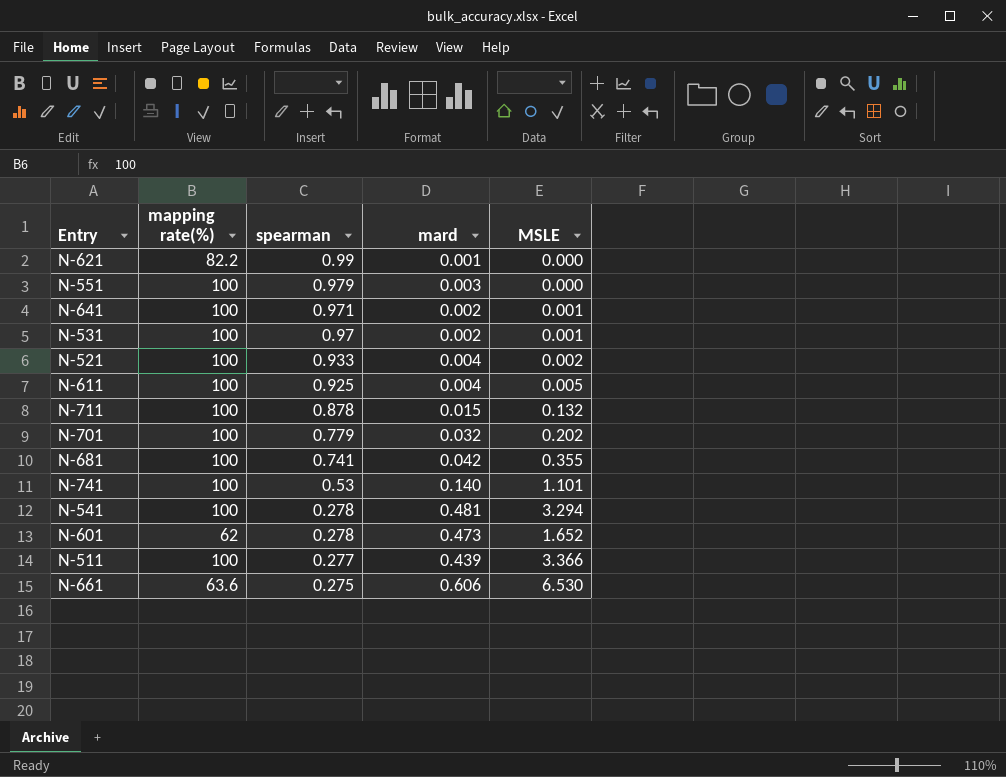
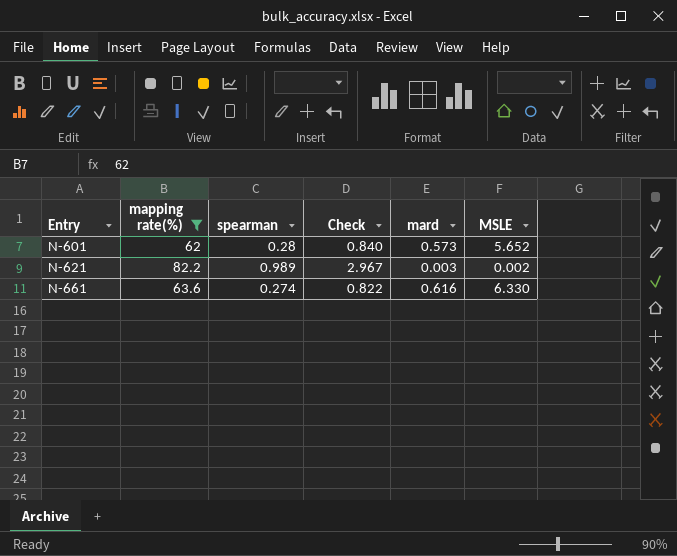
filter: none -> mapping rate(%) != 100
row order: spearman descending -> Entry ascending
column Check | formula: none -> [spearman] * 3
N-601 | spearman: 0.278 -> 0.28
N-601 | mard: 0.473 -> 0.573
N-601 | MSLE: 1.652 -> 5.652
N-621 | spearman: 0.99 -> 0.989
N-621 | mard: 0.001 -> 0.003
N-621 | MSLE: 0.000 -> 0.002
N-661 | spearman: 0.275 -> 0.274
N-661 | mard: 0.606 -> 0.616
N-661 | MSLE: 6.530 -> 6.330

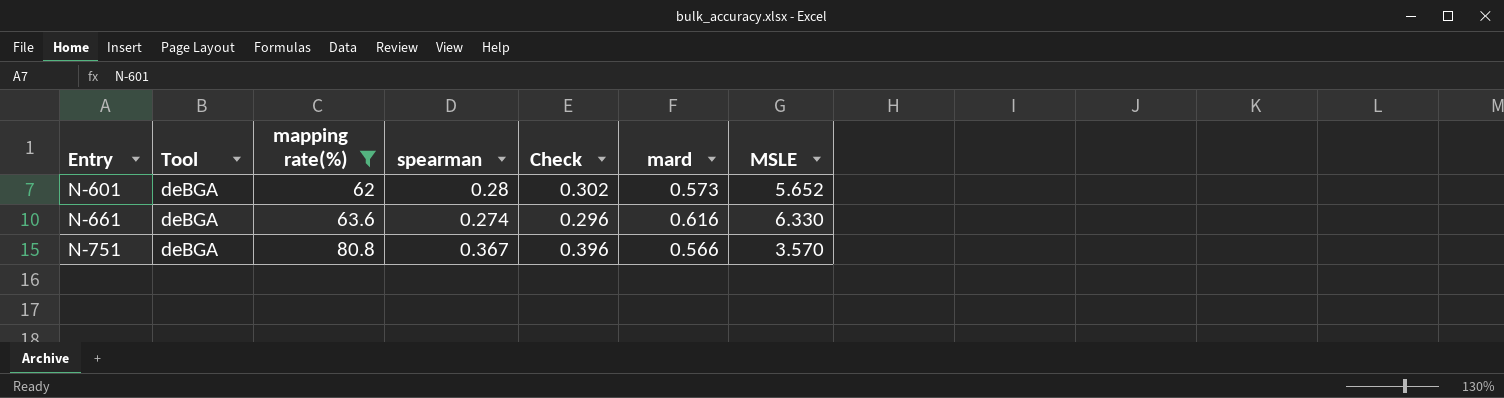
column Tool | position: none -> 2
column Check | formula: [spearman] * 3 -> [spearman] * 1.08
row N-621: 82.2 | 0.989 | 2.967 | 0.003 | 0.002 -> none
row N-751: none -> deBGA | 80.8 | 0.367 | 0.396 | 0.566 | 3.570

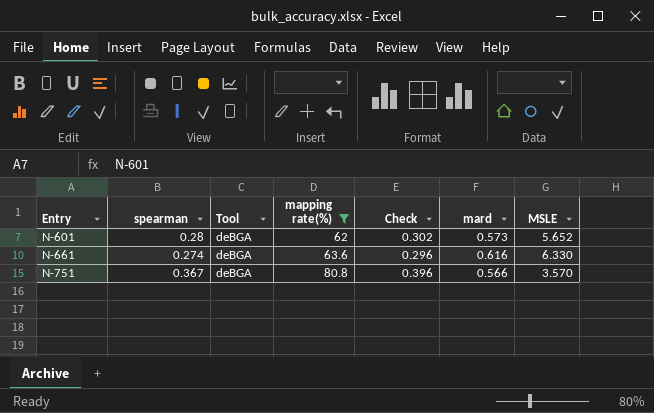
column spearman | position: 4 -> 2

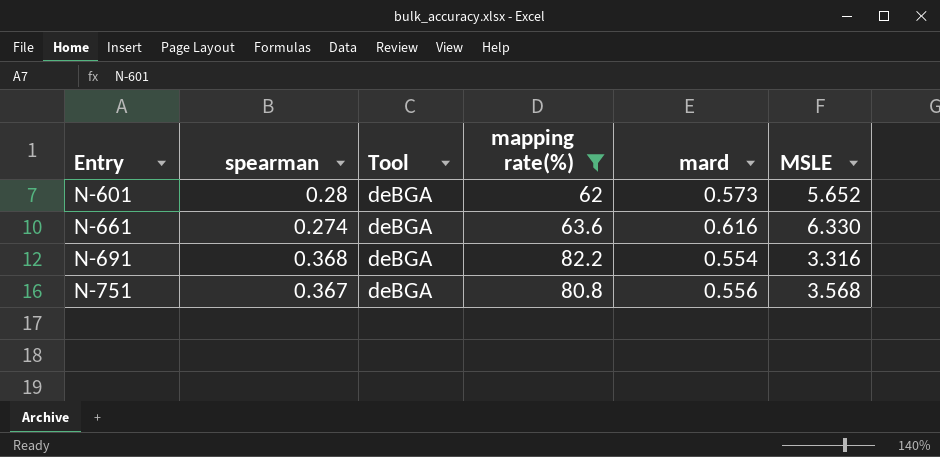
column Check | formula: [spearman] * 1.08 -> none
row N-691: none -> 0.368 | deBGA | 82.2 | 0.554 | 3.316
N-751 | mard: 0.566 -> 0.556
N-751 | MSLE: 3.570 -> 3.568

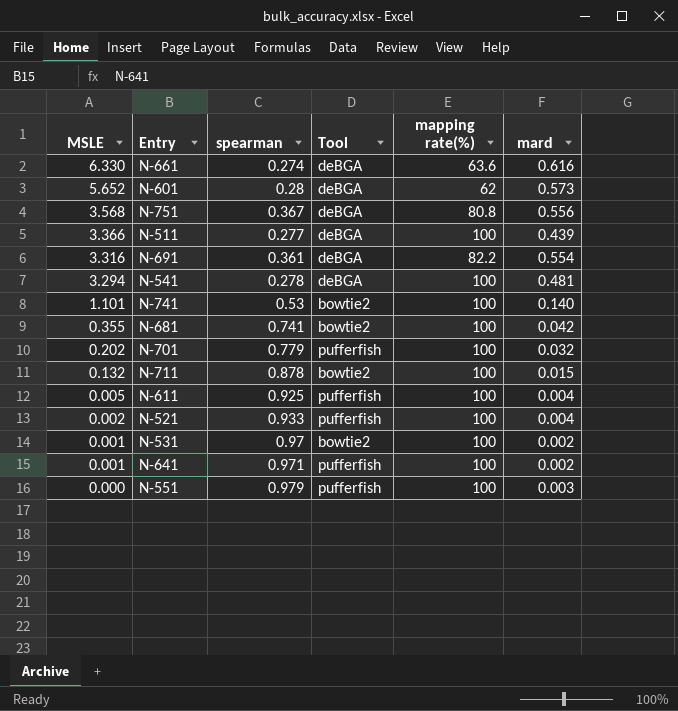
filter: mapping rate(%) != 100 -> none
row order: Entry ascending -> MSLE descending
column MSLE | position: 6 -> 1
N-691 | spearman: 0.368 -> 0.361

